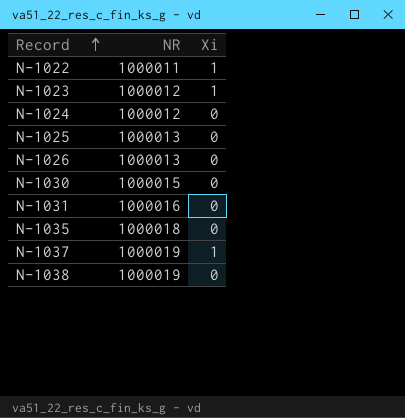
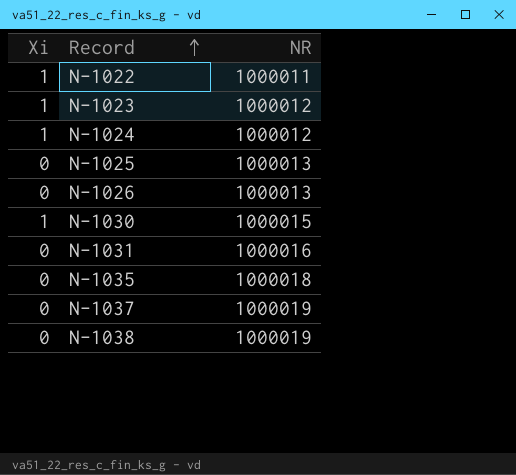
column Xi | position: 3 -> 1
N-1024 | Xi: 0 -> 1
N-1030 | Xi: 0 -> 1
N-1037 | Xi: 1 -> 0

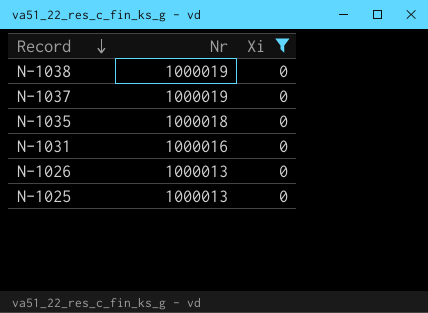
filter: none -> Xi = 0
row order: Record ascending -> Record descending
column name: NR -> Nr
column Xi | position: 1 -> 3

